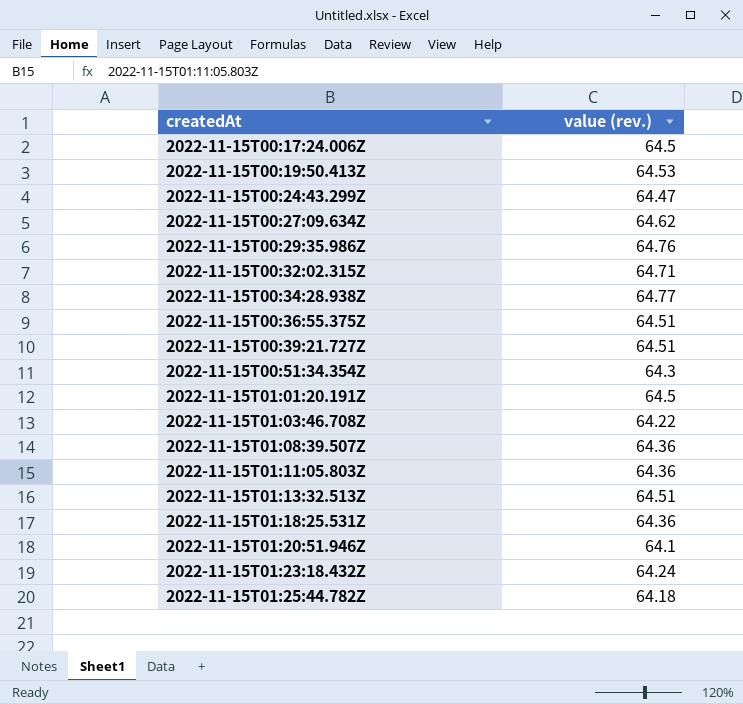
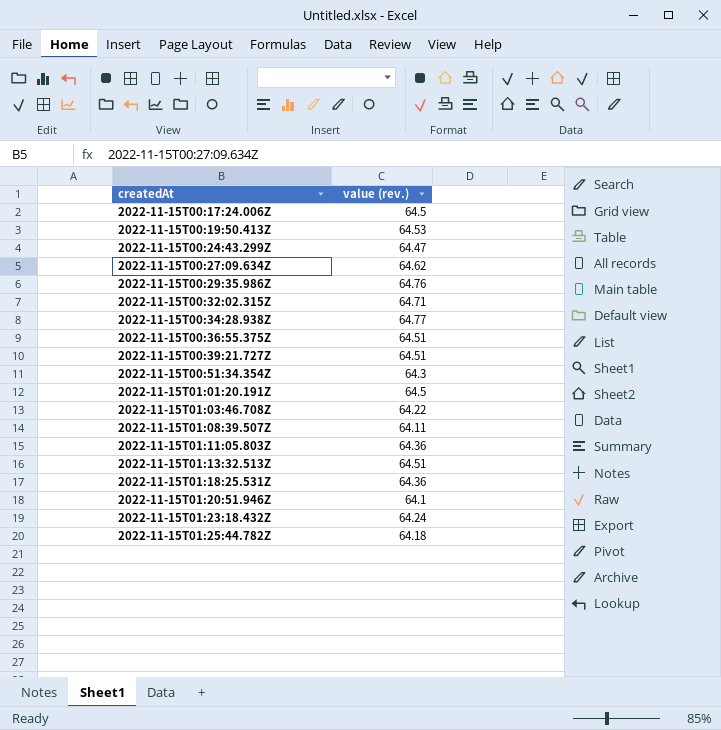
2022-11-15T01:08:39.507Z | value (rev.): 64.36 -> 64.11

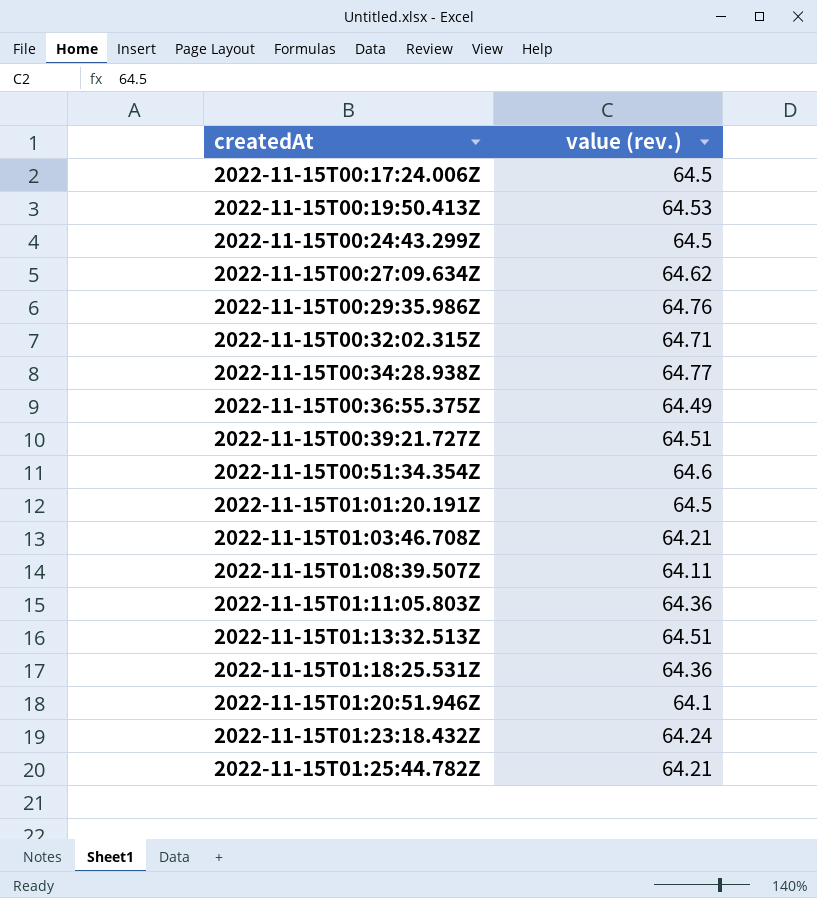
2022-11-15T00:24:43.299Z | value (rev.): 64.47 -> 64.5
2022-11-15T00:36:55.375Z | value (rev.): 64.51 -> 64.49
2022-11-15T00:51:34.354Z | value (rev.): 64.3 -> 64.6
2022-11-15T01:03:46.708Z | value (rev.): 64.22 -> 64.21
2022-11-15T01:25:44.782Z | value (rev.): 64.18 -> 64.21

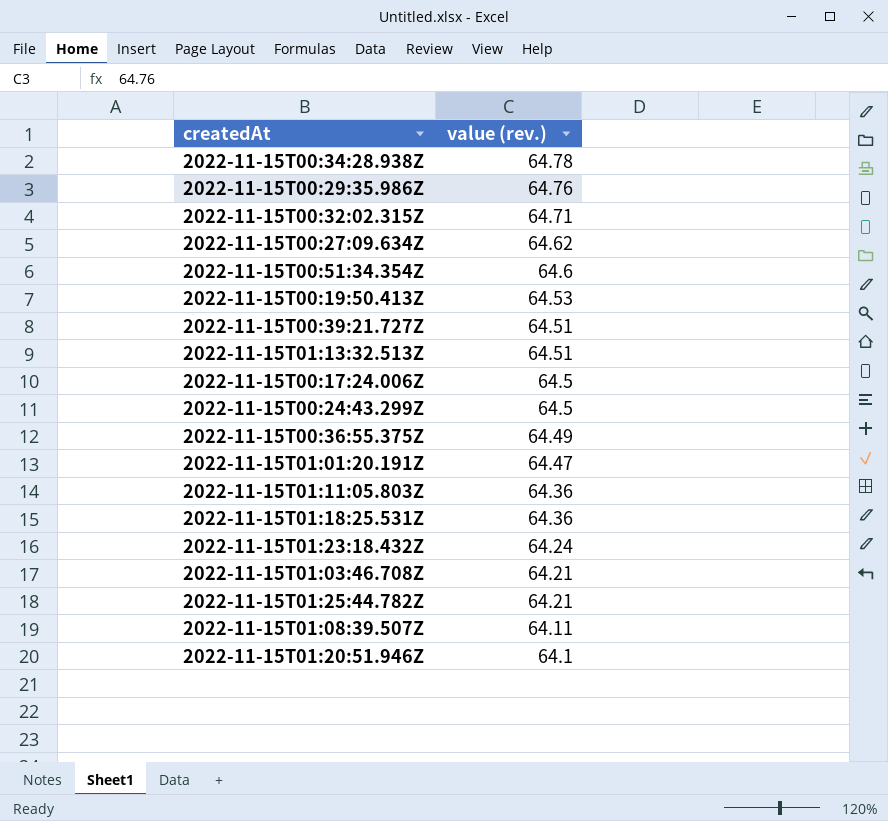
row order: createdAt ascending -> value (rev.) descending
2022-11-15T00:34:28.938Z | value (rev.): 64.77 -> 64.78
2022-11-15T01:01:20.191Z | value (rev.): 64.5 -> 64.47

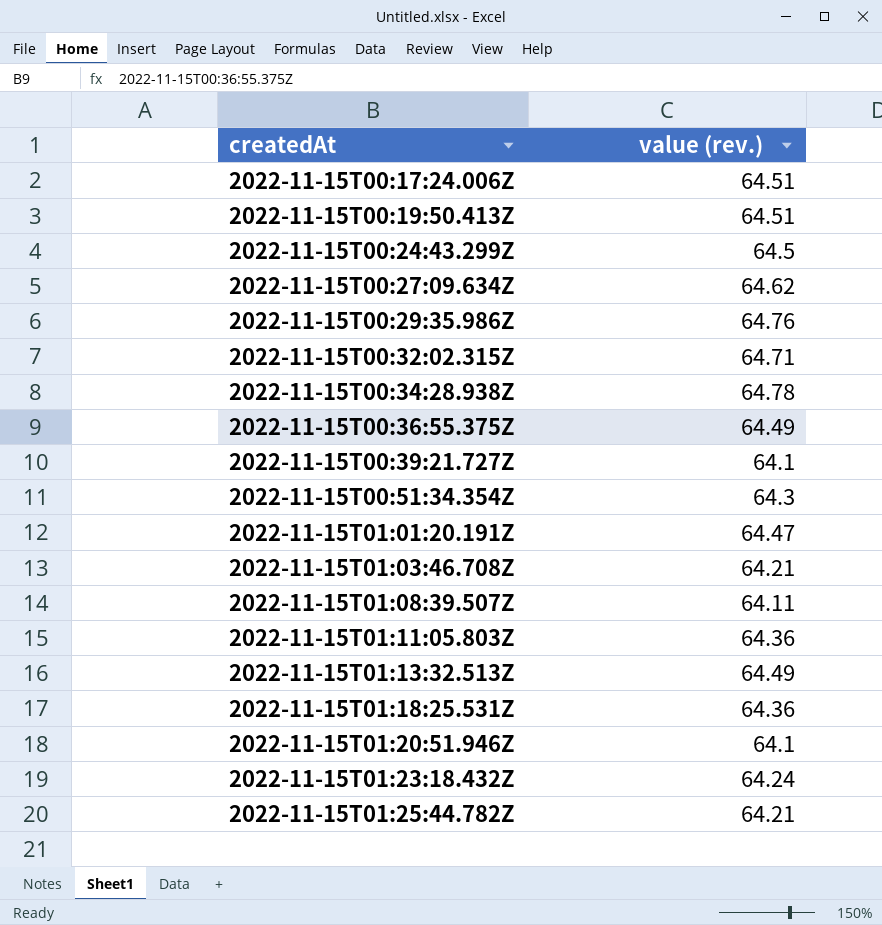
row order: value (rev.) descending -> createdAt ascending
2022-11-15T00:17:24.006Z | value (rev.): 64.5 -> 64.51
2022-11-15T00:19:50.413Z | value (rev.): 64.53 -> 64.51
2022-11-15T00:39:21.727Z | value (rev.): 64.51 -> 64.1
2022-11-15T00:51:34.354Z | value (rev.): 64.6 -> 64.3
2022-11-15T01:13:32.513Z | value (rev.): 64.51 -> 64.49

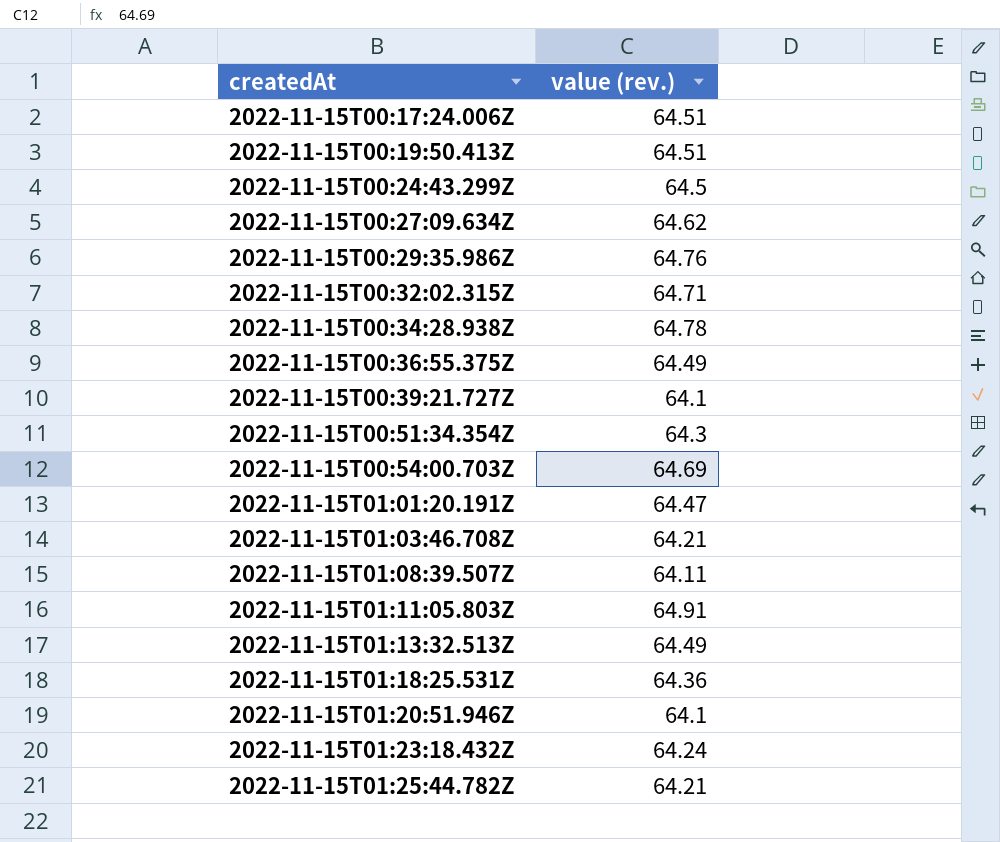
row 2022-11-15T00:54:00.703Z: none -> 64.69
2022-11-15T01:11:05.803Z | value (rev.): 64.36 -> 64.91

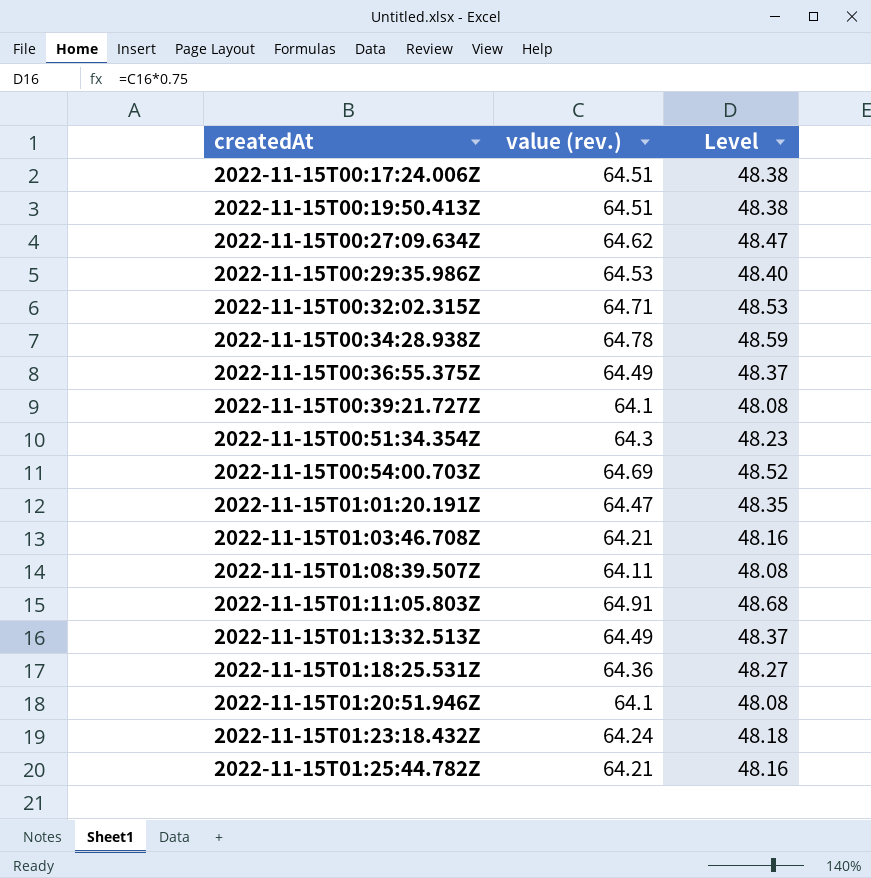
column Level | formula: none -> [value (rev.)] * 0.75
row 2022-11-15T00:24:43.299Z: 64.5 -> none
2022-11-15T00:29:35.986Z | value (rev.): 64.76 -> 64.53

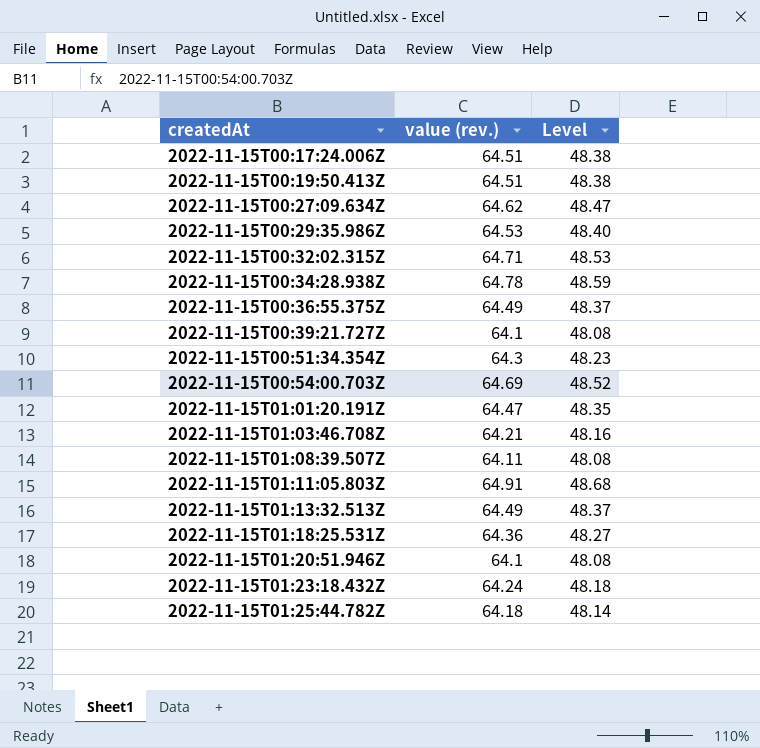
2022-11-15T01:25:44.782Z | value (rev.): 64.21 -> 64.18
2022-11-15T01:25:44.782Z | Level: 48.16 -> 48.14

